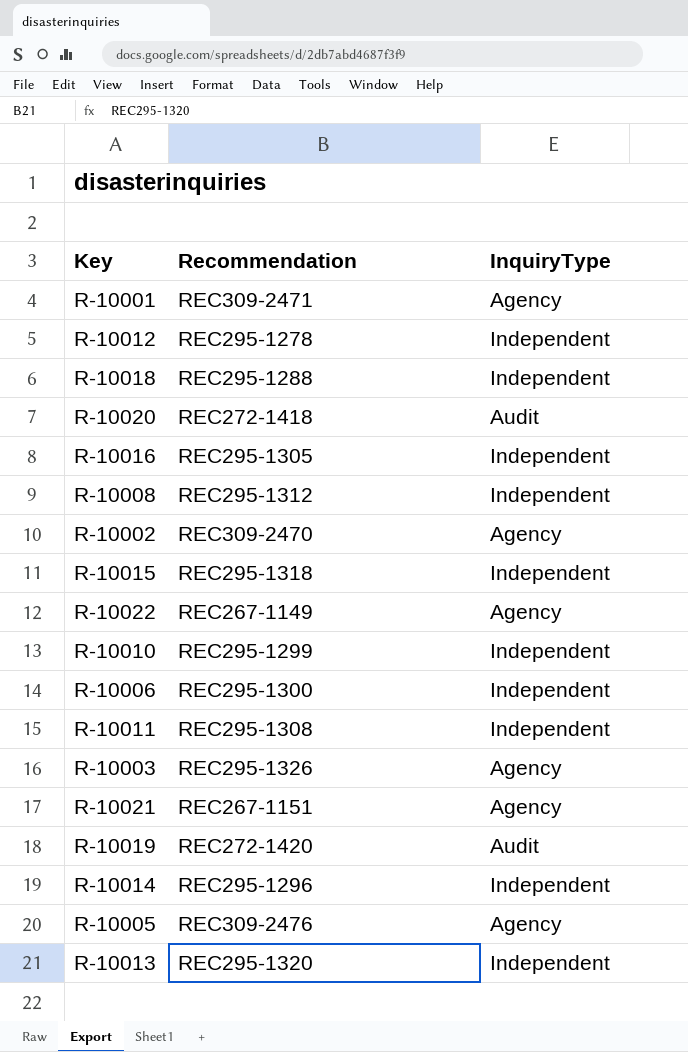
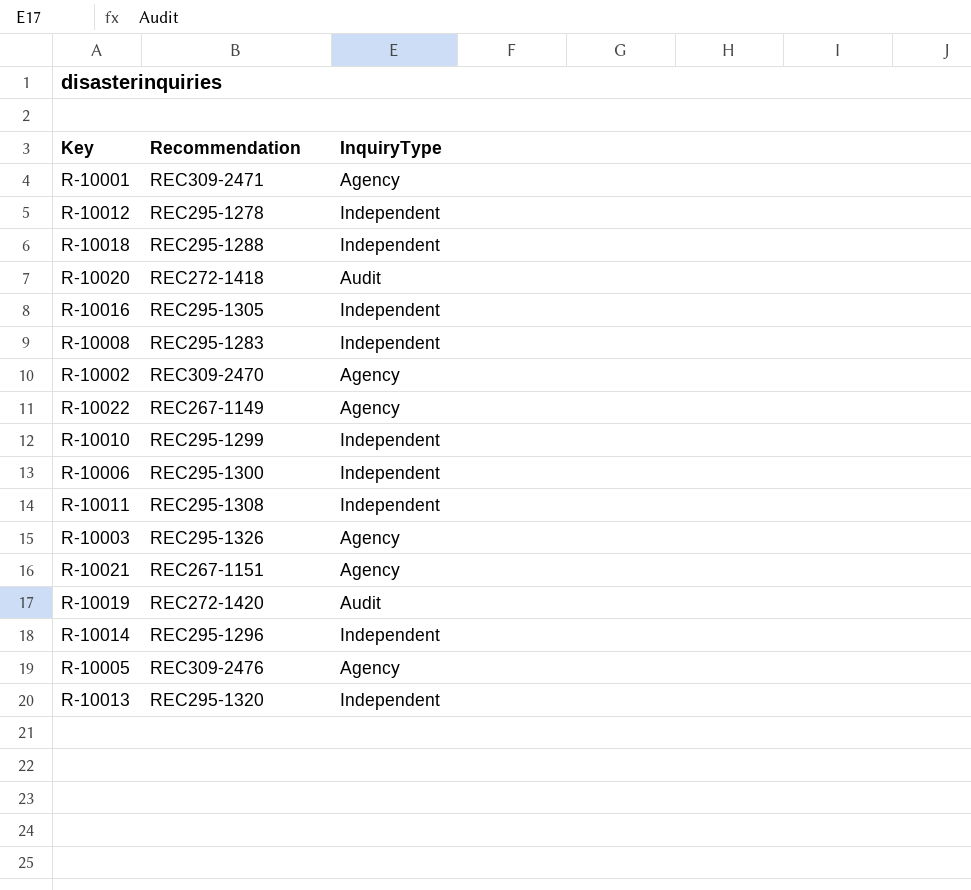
row R-10015: REC295-1318 | Independent -> none
R-10008 | Recommendation: REC295-1312 -> REC295-1283

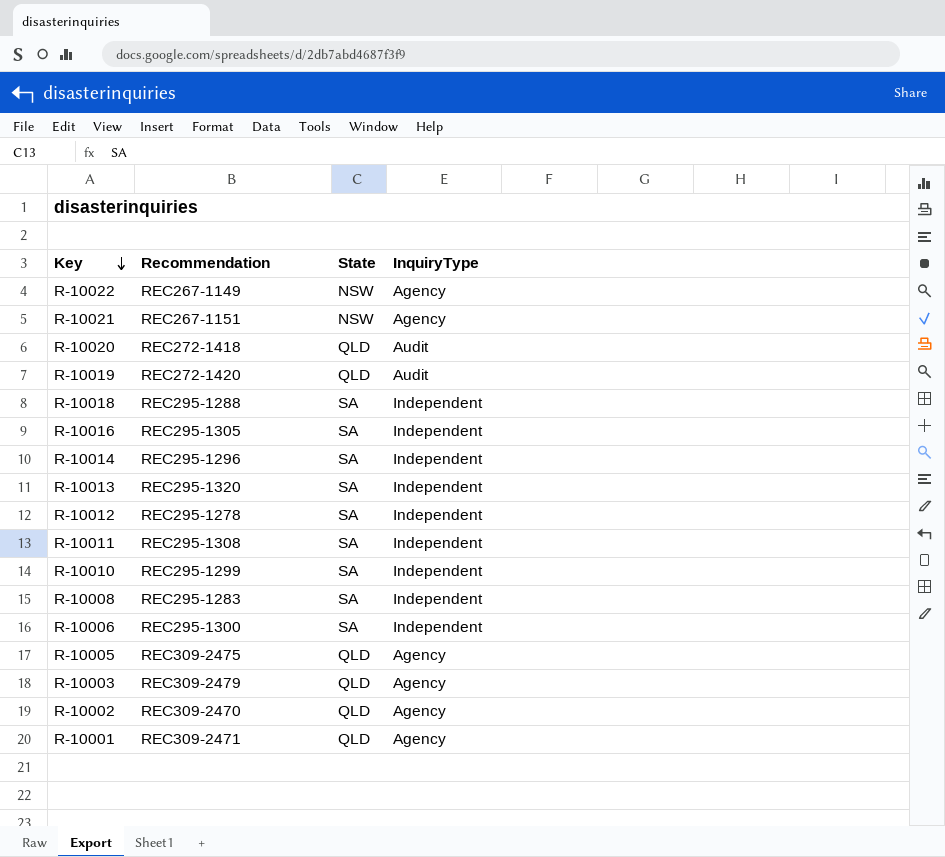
row order: none -> Key descending
column State | position: none -> 3
R-10005 | Recommendation: REC309-2476 -> REC309-2475
R-10003 | Recommendation: REC295-1326 -> REC309-2479

